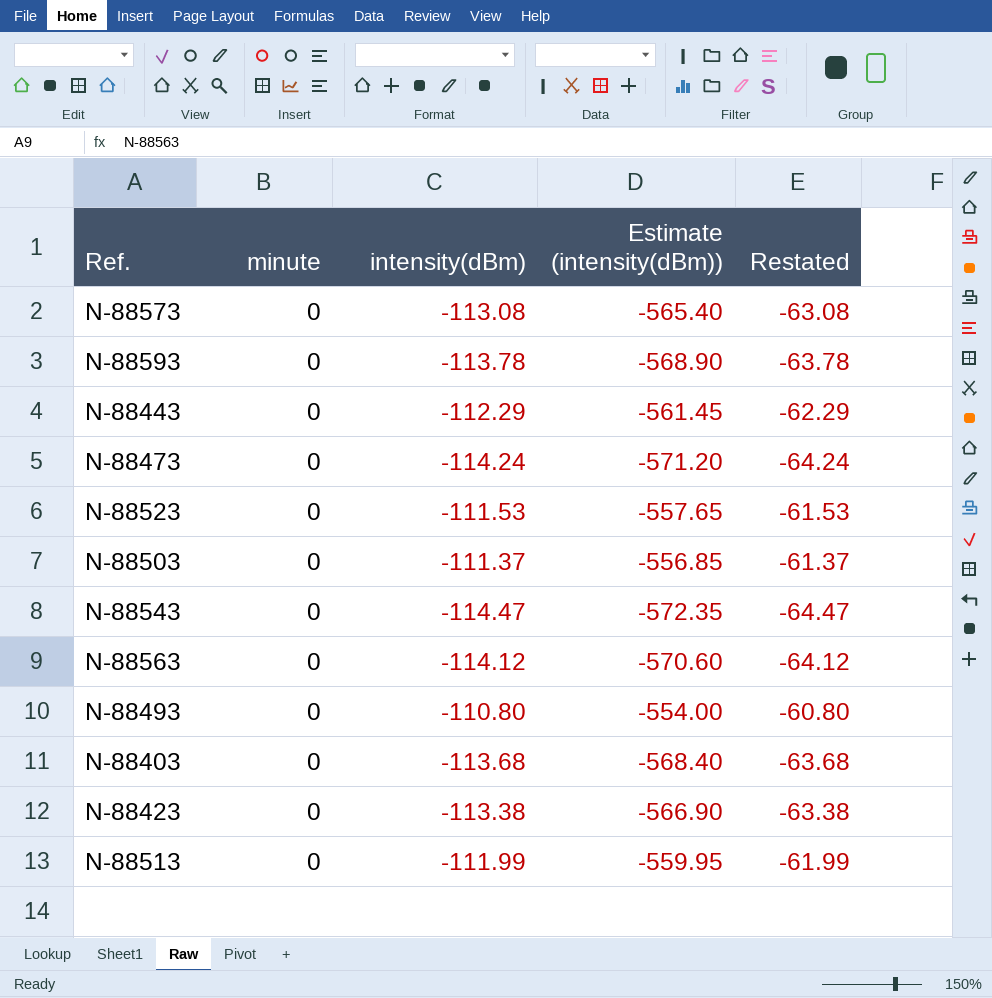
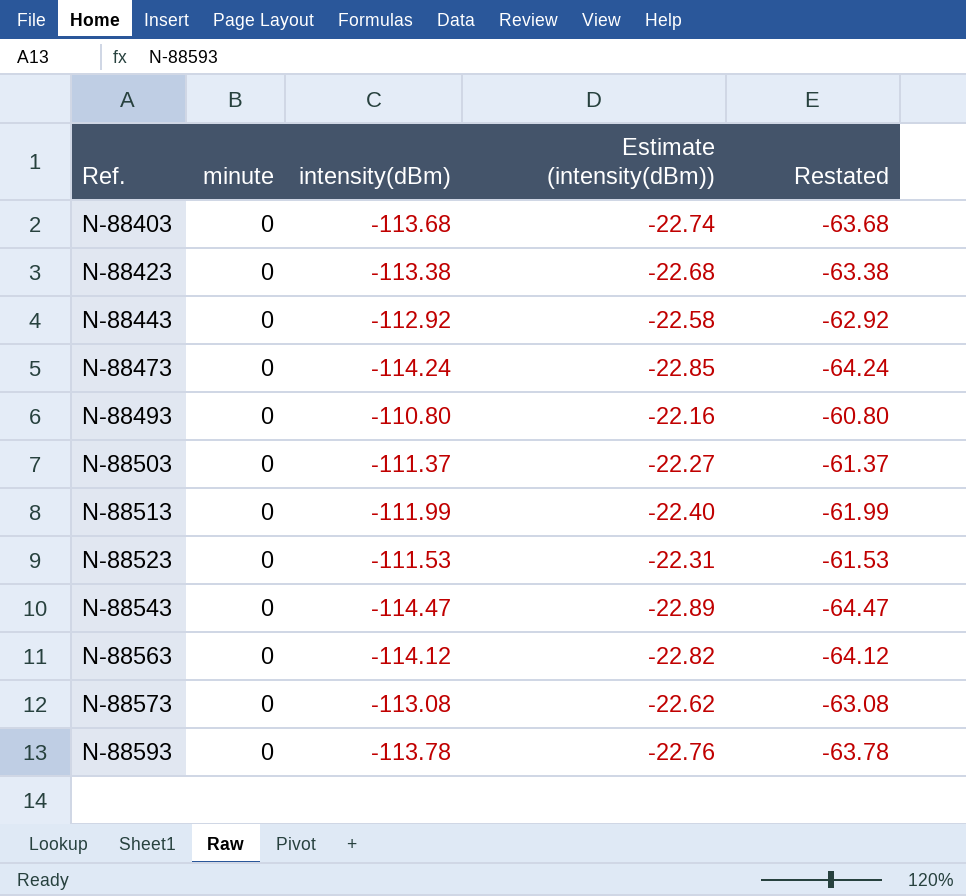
row order: none -> Ref. ascending
column Estimate (intensity(dBm)) | formula: [intensity(dBm)] * 5 -> [intensity(dBm)] * 0.2
N-88443 | intensity(dBm): -112.29 -> -112.92
N-88443 | Restated: -62.29 -> -62.92

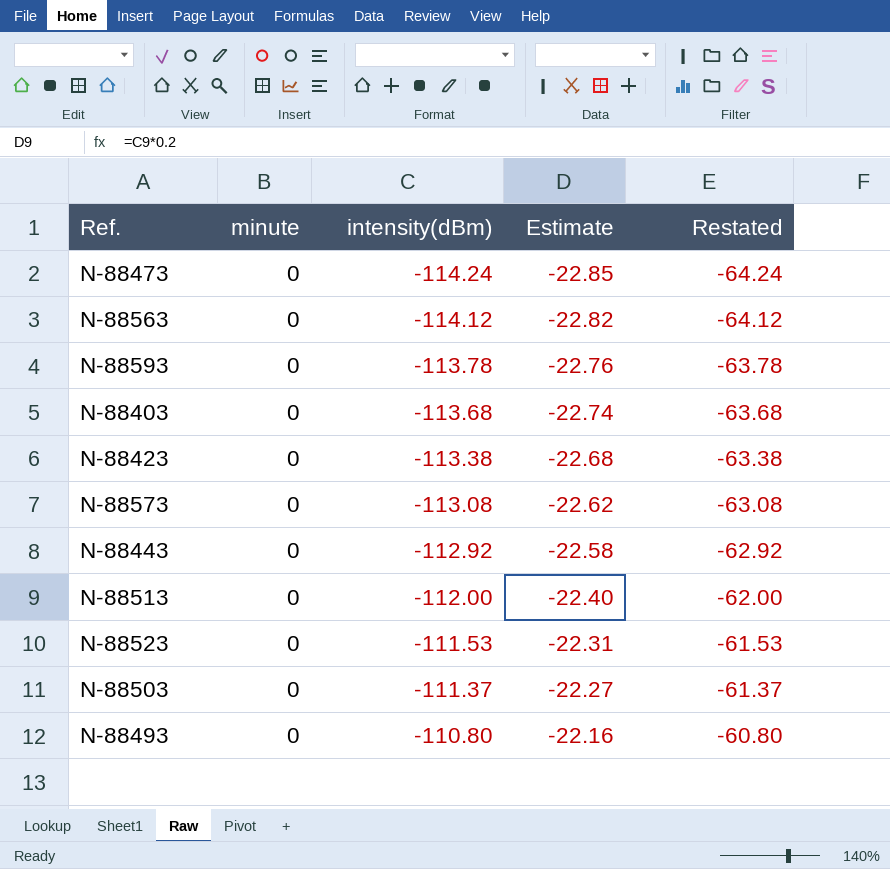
row order: Ref. ascending -> intensity(dBm) ascending
column name: Estimate (intensity(dBm)) -> Estimate
row N-88543: 0 | -114.47 | -22.89 | -64.47 -> none
N-88513 | intensity(dBm): -111.99 -> -112.00
N-88513 | Restated: -61.99 -> -62.00

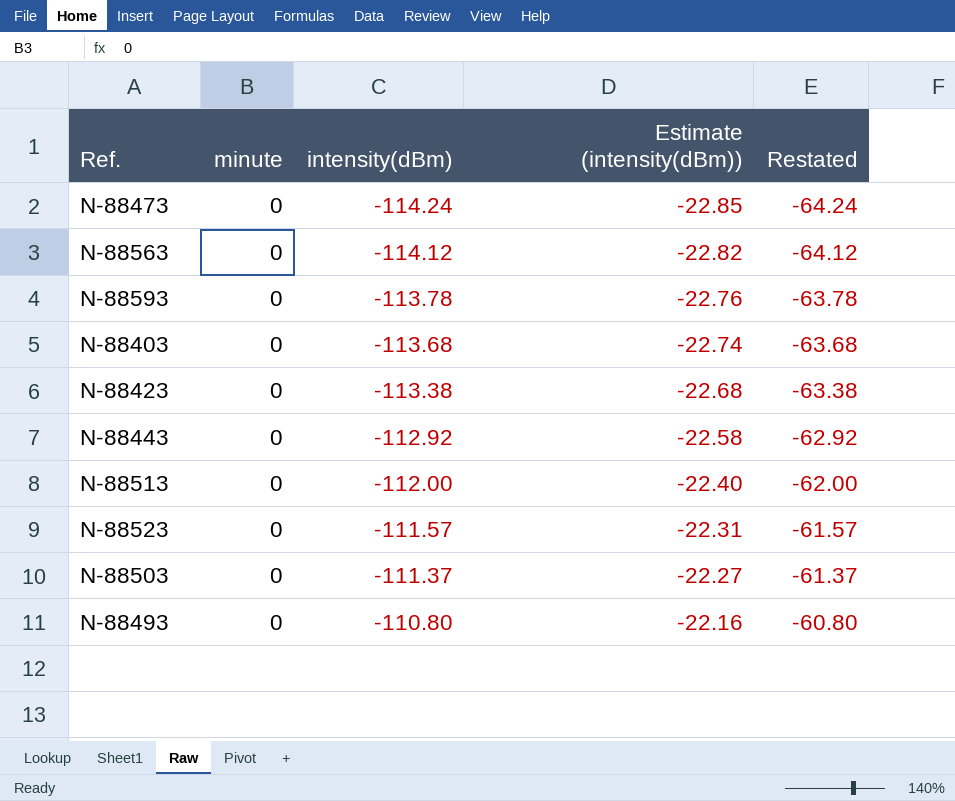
column name: Estimate -> Estimate (intensity(dBm))
row N-88573: 0 | -113.08 | -22.62 | -63.08 -> none
N-88523 | intensity(dBm): -111.53 -> -111.57
N-88523 | Restated: -61.53 -> -61.57

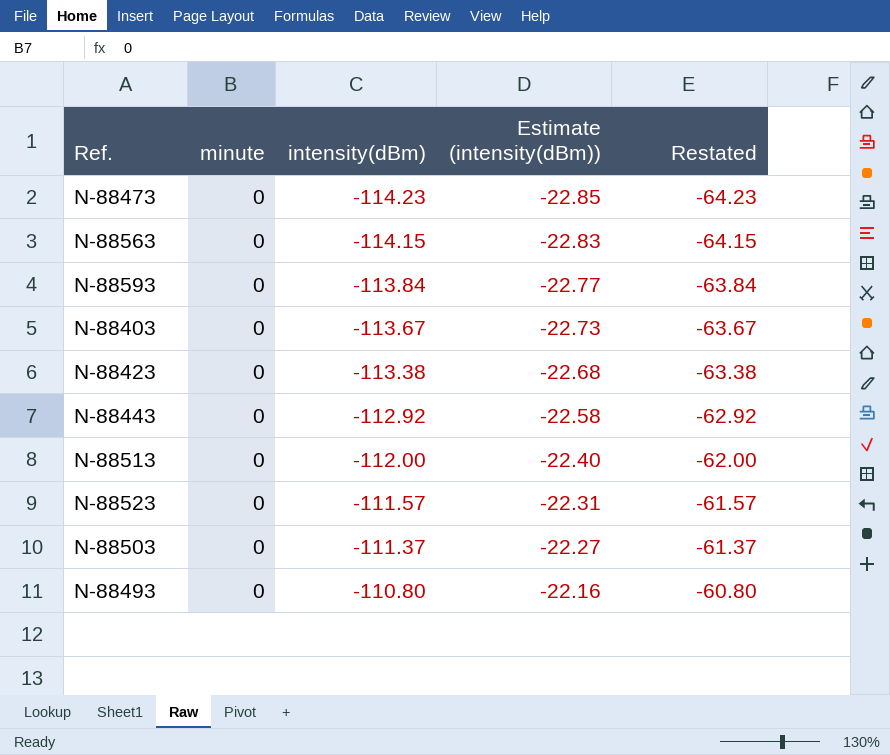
N-88473 | intensity(dBm): -114.24 -> -114.23
N-88473 | Restated: -64.24 -> -64.23
N-88563 | intensity(dBm): -114.12 -> -114.15
N-88563 | Estimate (intensity(dBm)): -22.82 -> -22.83
N-88563 | Restated: -64.12 -> -64.15
N-88593 | intensity(dBm): -113.78 -> -113.84
N-88593 | Estimate (intensity(dBm)): -22.76 -> -22.77
N-88593 | Restated: -63.78 -> -63.84
N-88403 | intensity(dBm): -113.68 -> -113.67
N-88403 | Estimate (intensity(dBm)): -22.74 -> -22.73
N-88403 | Restated: -63.68 -> -63.67

